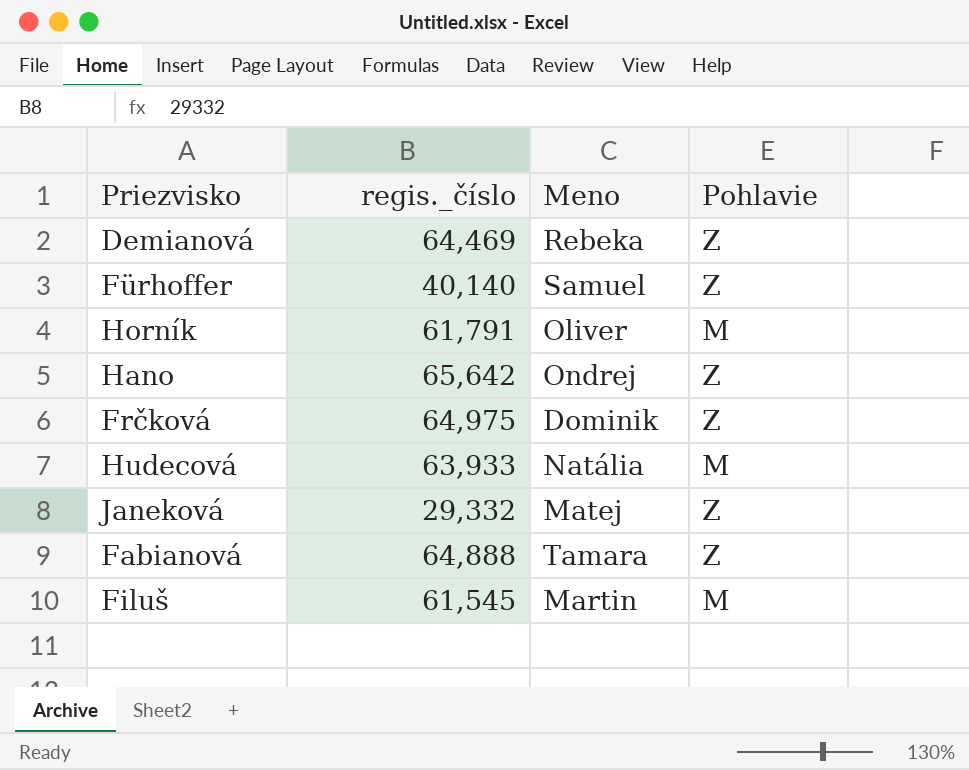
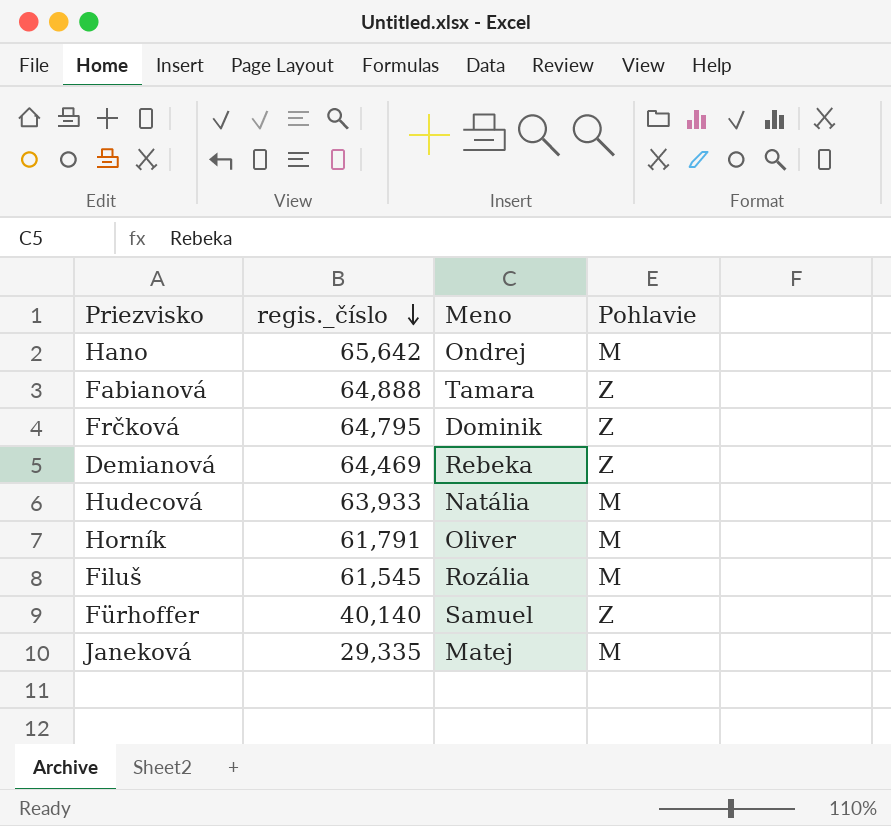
row order: none -> regis._číslo descending
Hano | Pohlavie: Z -> M
Frčková | regis._číslo: 64,975 -> 64,795
Filuš | Meno: Martin -> Rozália
Janeková | regis._číslo: 29,332 -> 29,335
Janeková | Pohlavie: Z -> M

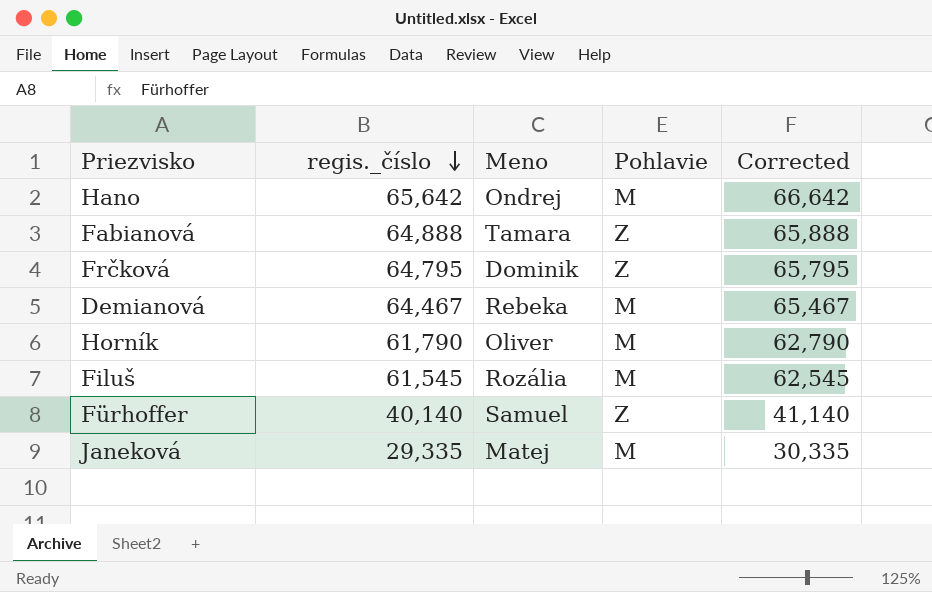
column Corrected | formula: none -> [regis._číslo] + 1000
row Hudecová: 63,933 | Natália | M -> none
Demianová | regis._číslo: 64,469 -> 64,467
Demianová | Pohlavie: Z -> M
Horník | regis._číslo: 61,791 -> 61,790

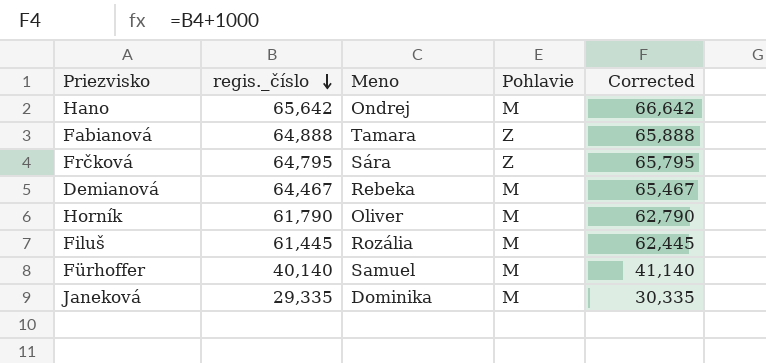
Frčková | Meno: Dominik -> Sára
Filuš | regis._číslo: 61,545 -> 61,445
Filuš | Corrected: 62,545 -> 62,445
Fürhoffer | Pohlavie: Z -> M
Janeková | Meno: Matej -> Dominika

